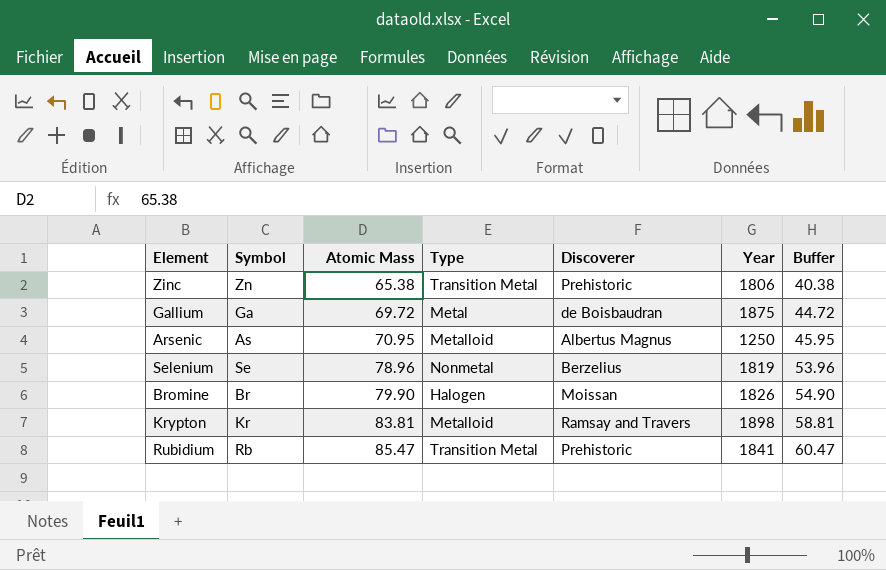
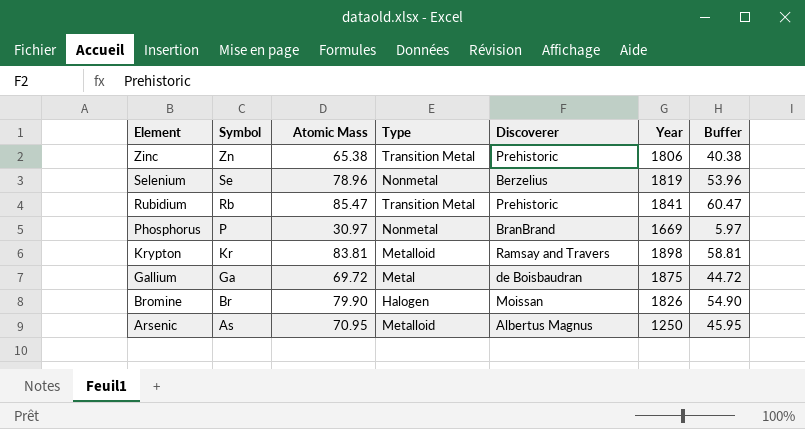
row order: Atomic Mass ascending -> Element descending
row Phosphorus: none -> P | 30.97 | Nonmetal | BranBrand | 1669 | 5.97

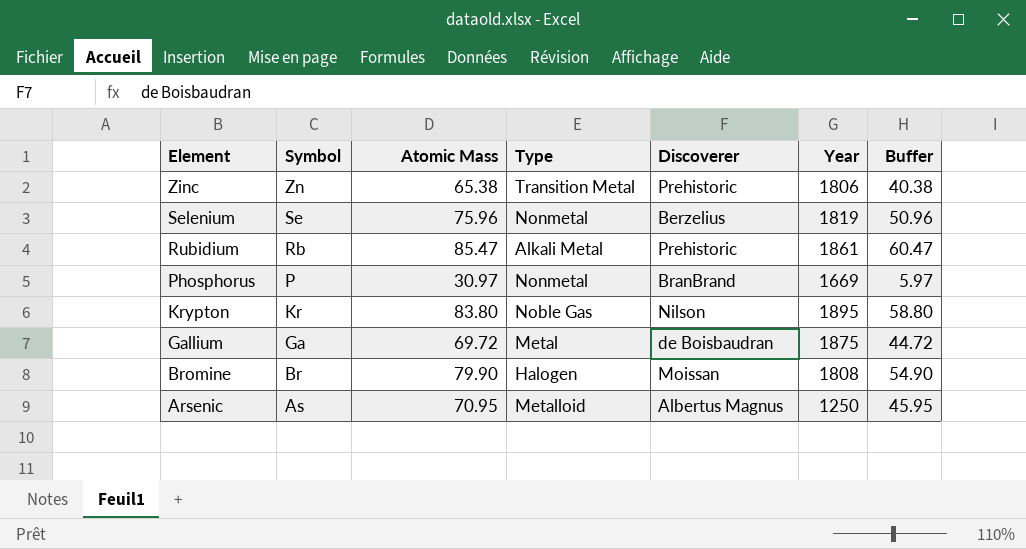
Selenium | Atomic Mass: 78.96 -> 75.96
Selenium | Buffer: 53.96 -> 50.96
Rubidium | Type: Transition Metal -> Alkali Metal
Rubidium | Year: 1841 -> 1861
Krypton | Atomic Mass: 83.81 -> 83.80
Krypton | Type: Metalloid -> Noble Gas
Krypton | Discoverer: Ramsay and Travers -> Nilson
Krypton | Year: 1898 -> 1895
Krypton | Buffer: 58.81 -> 58.80
Bromine | Year: 1826 -> 1808

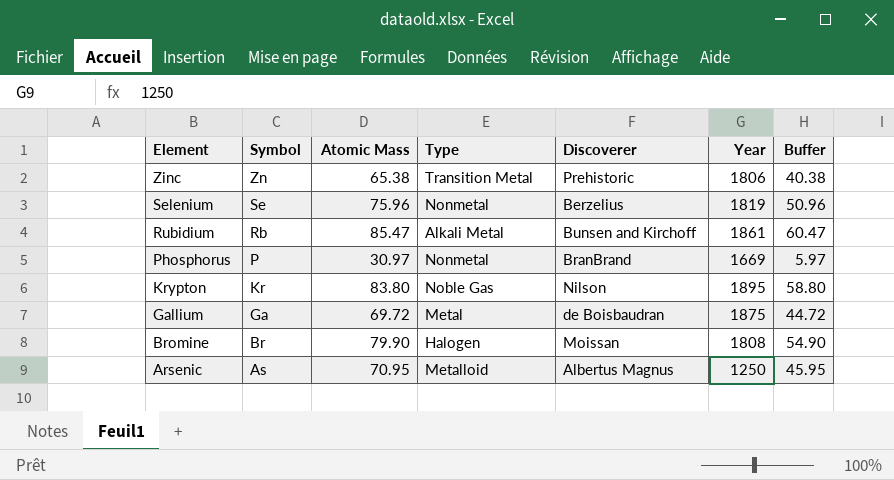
Rubidium | Discoverer: Prehistoric -> Bunsen and Kirchoff

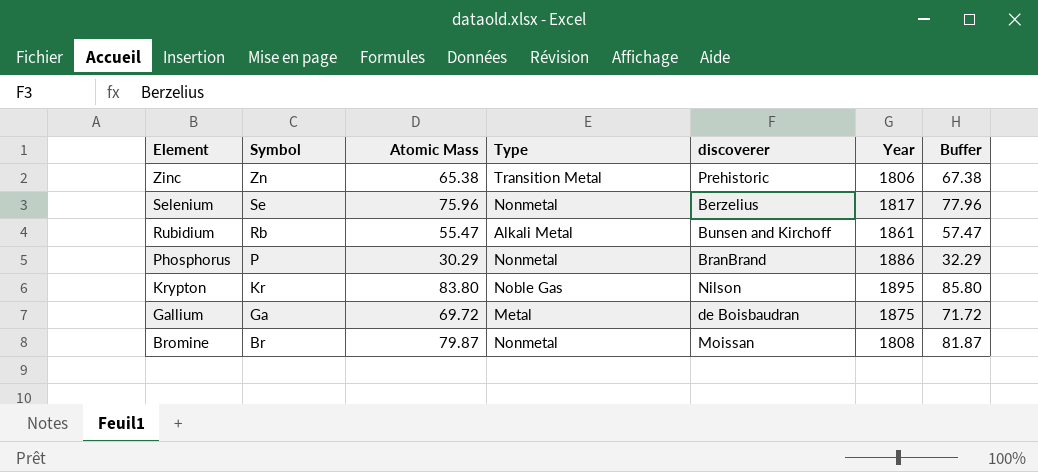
column name: Discoverer -> discoverer
column Buffer | formula: [Atomic Mass] - 25 -> [Atomic Mass] + 2
row Arsenic: As | 70.95 | Metalloid | Albertus Magnus | 1250 | 45.95 -> none
Selenium | Year: 1819 -> 1817
Rubidium | Atomic Mass: 85.47 -> 55.47
Phosphorus | Atomic Mass: 30.97 -> 30.29
Phosphorus | Year: 1669 -> 1886
Bromine | Atomic Mass: 79.90 -> 79.87
Bromine | Type: Halogen -> Nonmetal

